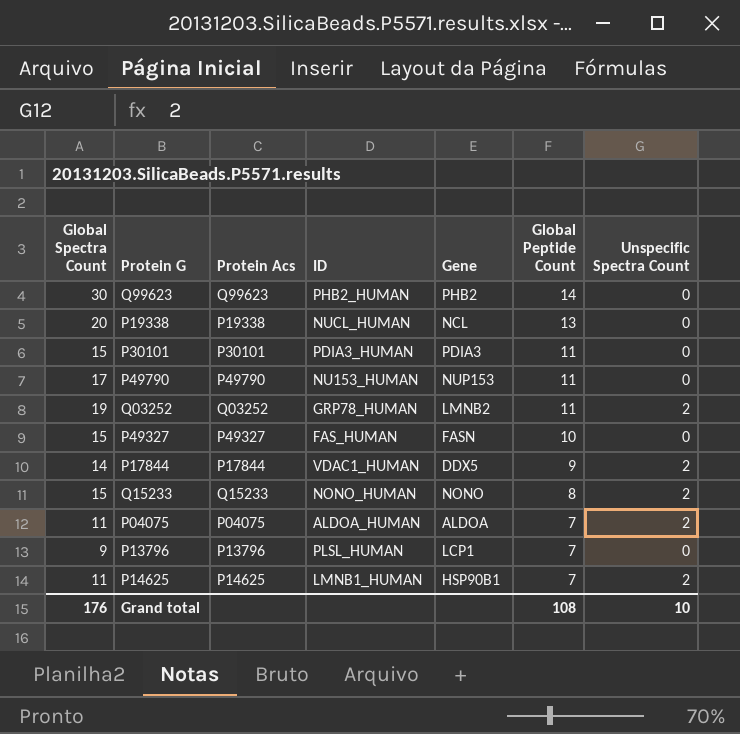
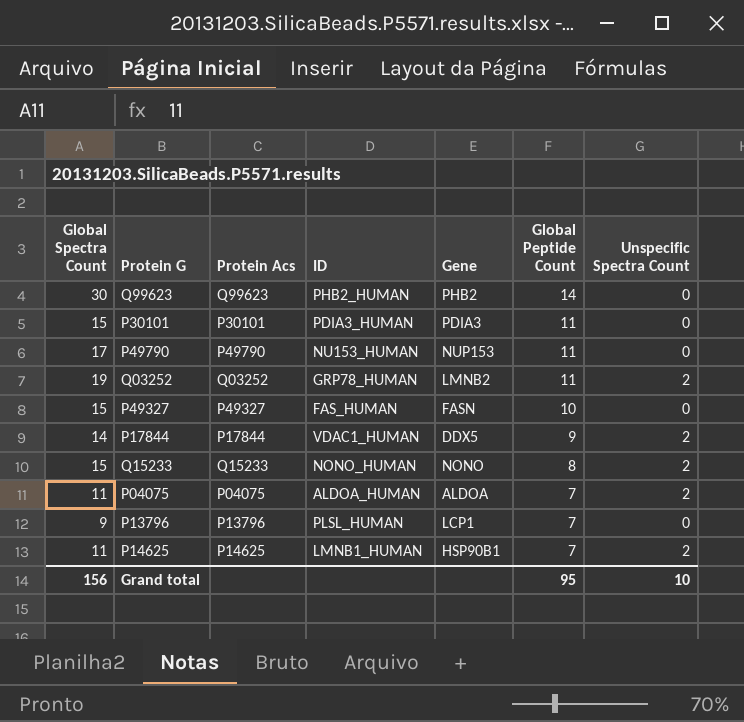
row P19338: 20 | P19338 | NUCL_HUMAN | NCL | 13 | 0 -> none
Grand total | Global Spectra Count: 176 -> 156
Grand total | Global Peptide Count: 108 -> 95

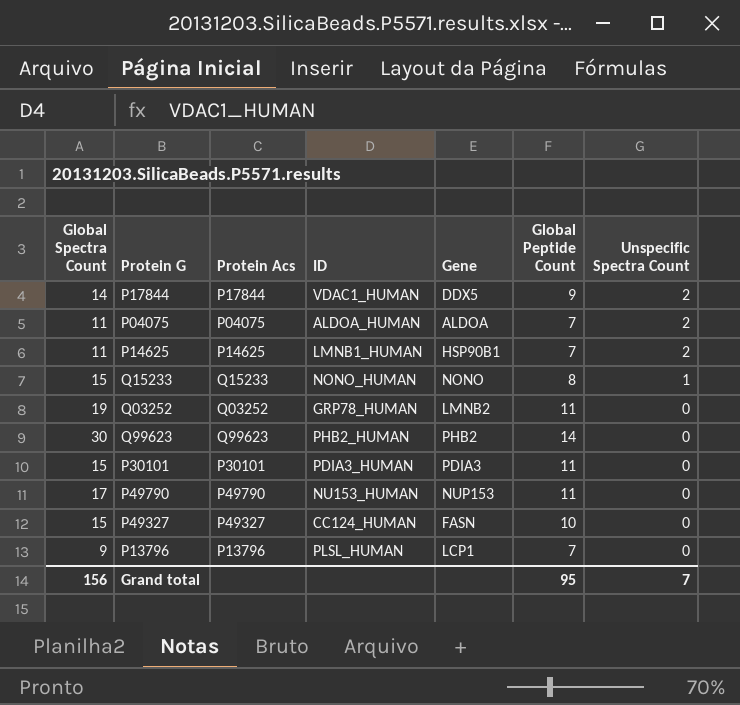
row order: Global Peptide Count descending -> Unspecific Spectra Count descending
Q15233 | Unspecific Spectra Count: 2 -> 1
Q03252 | Unspecific Spectra Count: 2 -> 0
P49327 | ID: FAS_HUMAN -> CC124_HUMAN
Grand total | Unspecific Spectra Count: 10 -> 7

